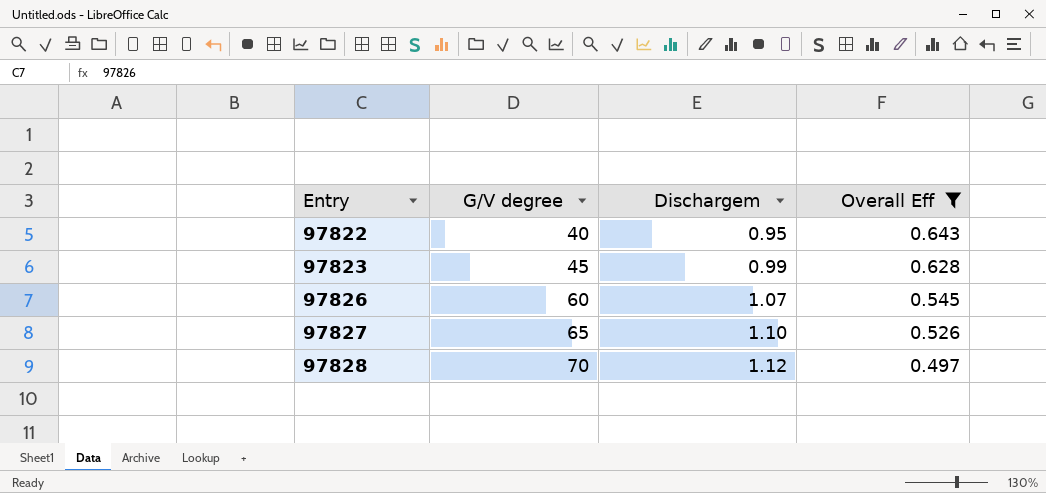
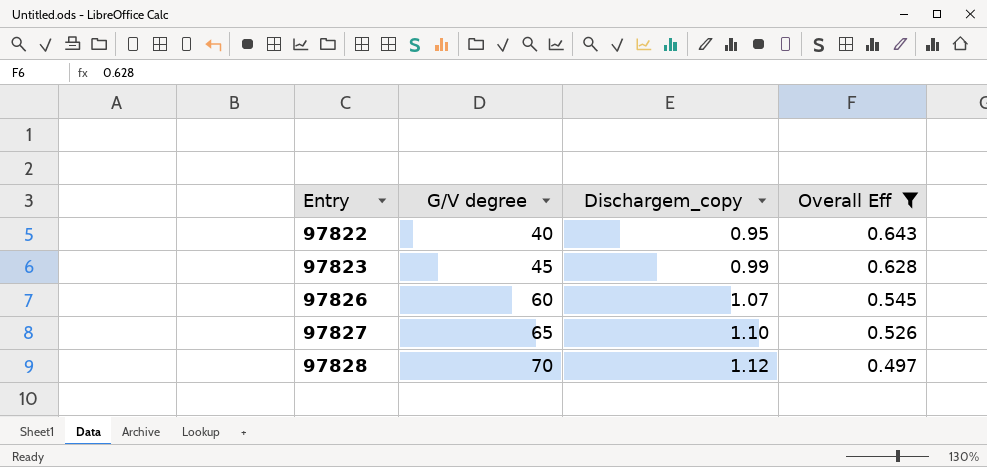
column name: Dischargem -> Dischargem_copy

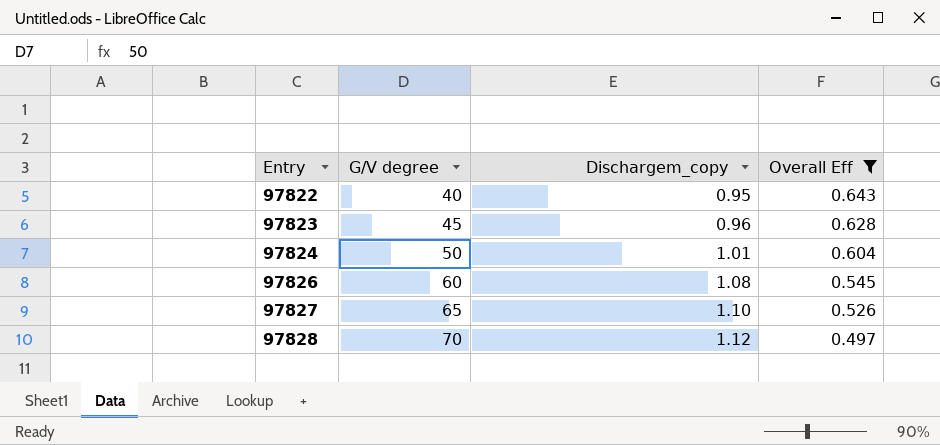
97823 | Dischargem_copy: 0.99 -> 0.96
row 97824: none -> 50 | 1.01 | 0.604
97826 | Dischargem_copy: 1.07 -> 1.08

